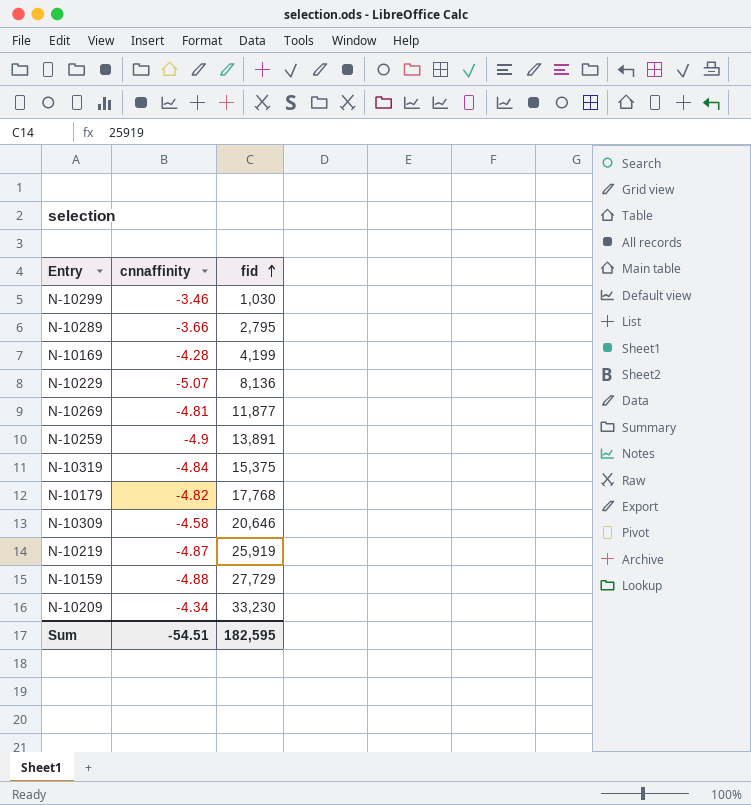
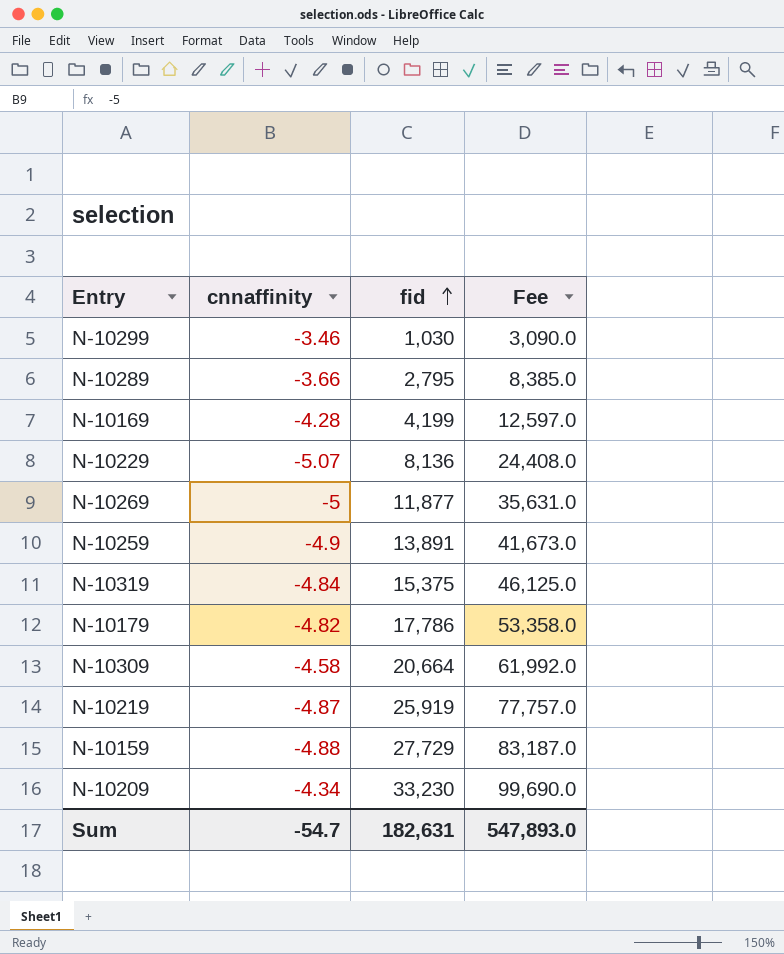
column Fee | formula: none -> [fid] * 3
N-10269 | cnnaffinity: -4.81 -> -5
N-10179 | fid: 17,768 -> 17,786
N-10309 | fid: 20,646 -> 20,664
Sum | cnnaffinity: -54.51 -> -54.7
Sum | fid: 182,595 -> 182,631

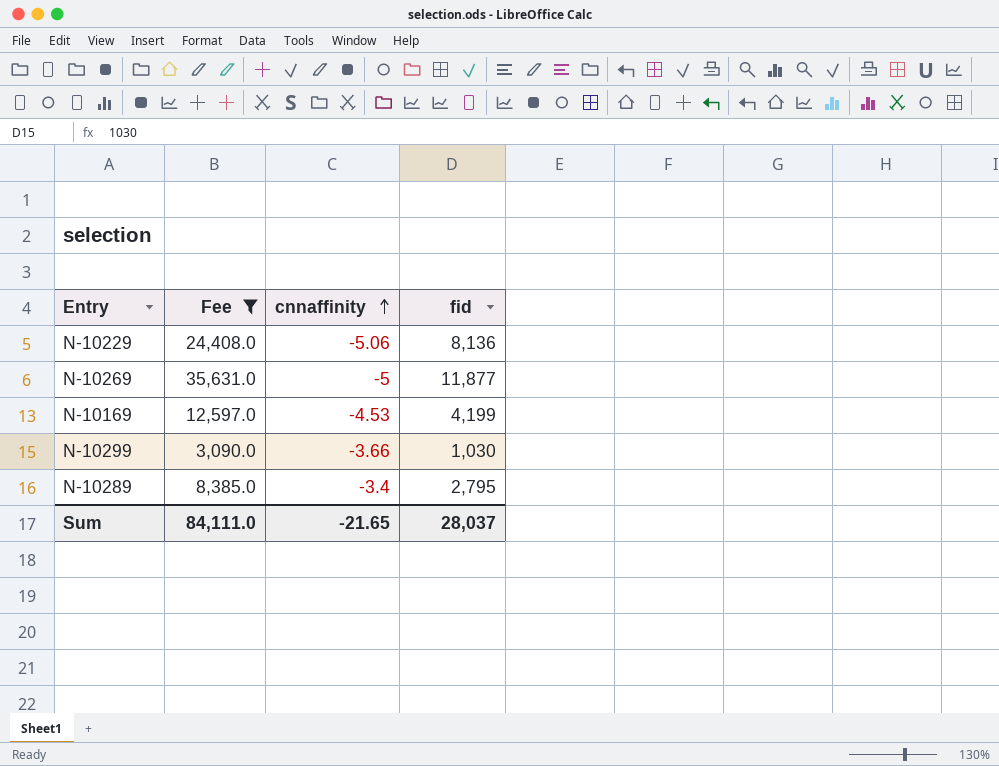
filter: none -> Fee <= 35,631.0
row order: fid ascending -> cnnaffinity ascending
column Fee | position: 4 -> 2
N-10229 | cnnaffinity: -5.07 -> -5.06
N-10169 | cnnaffinity: -4.28 -> -4.53
N-10299 | cnnaffinity: -3.46 -> -3.66
N-10289 | cnnaffinity: -3.66 -> -3.4
Sum | Fee: 547,893.0 -> 84,111.0
Sum | cnnaffinity: -54.7 -> -21.65
Sum | fid: 182,631 -> 28,037

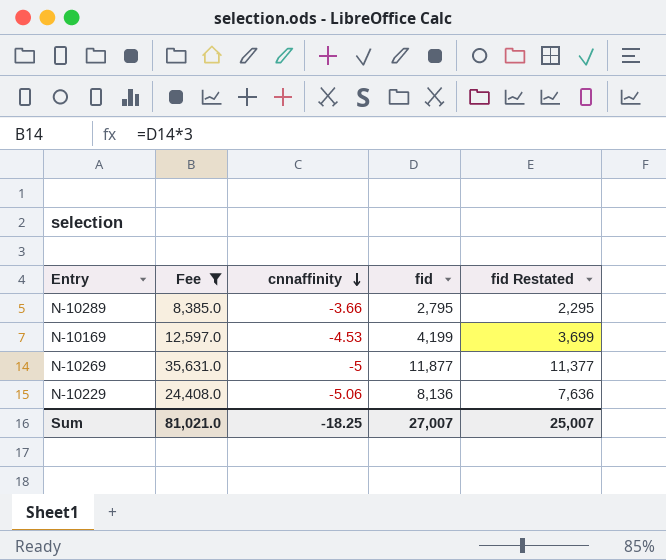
row order: cnnaffinity ascending -> cnnaffinity descending
column fid Restated | formula: none -> [fid] - 500
row N-10299: 3,090.0 | -3.66 | 1,030 -> none
N-10289 | cnnaffinity: -3.4 -> -3.66
Sum | Fee: 84,111.0 -> 81,021.0
Sum | cnnaffinity: -21.65 -> -18.25
Sum | fid: 28,037 -> 27,007

